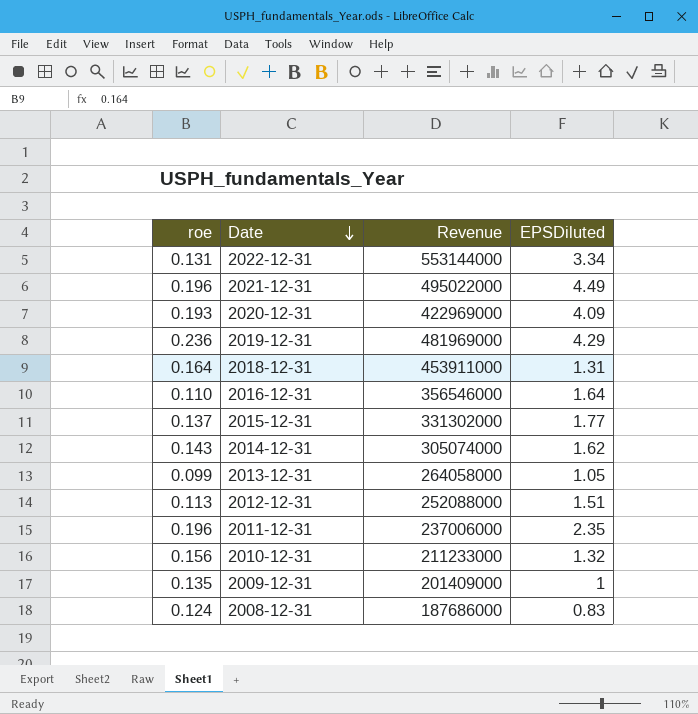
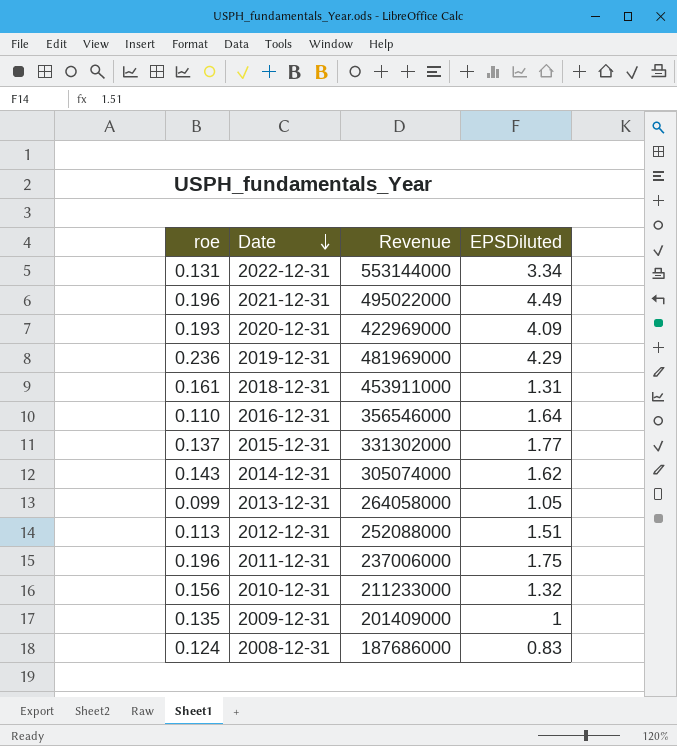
2018-12-31 | roe: 0.164 -> 0.161
2011-12-31 | EPSDiluted: 2.35 -> 1.75

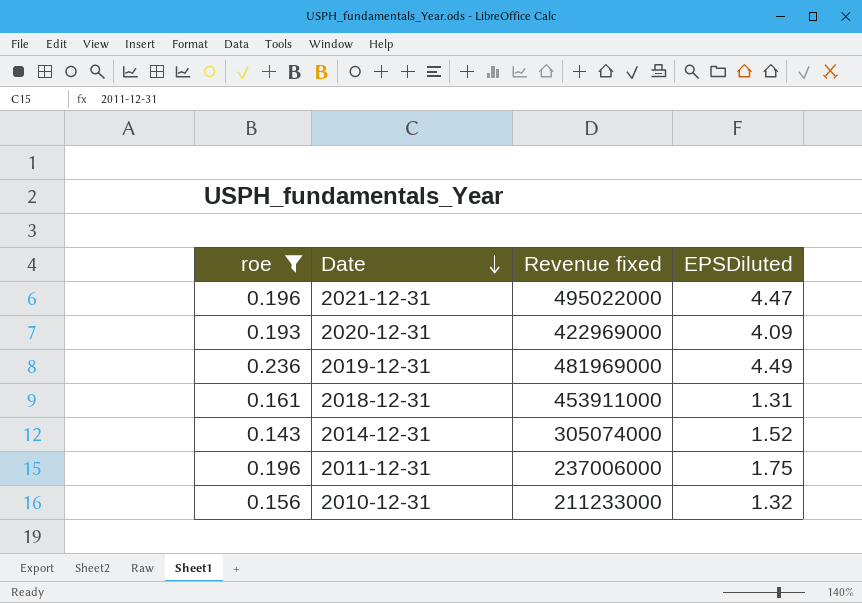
filter: none -> roe >= 0.143
column name: Revenue -> Revenue fixed
2021-12-31 | EPSDiluted: 4.49 -> 4.47
2019-12-31 | EPSDiluted: 4.29 -> 4.49
2014-12-31 | EPSDiluted: 1.62 -> 1.52

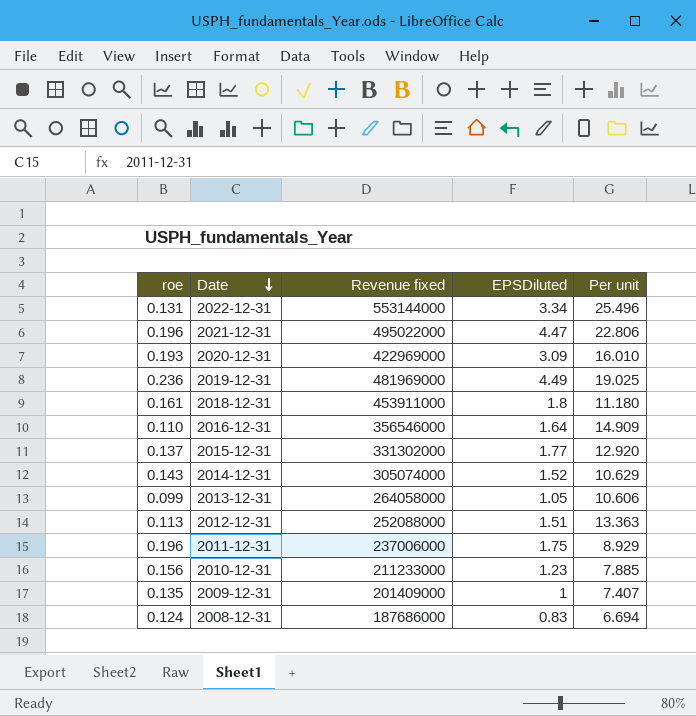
filter: roe >= 0.143 -> none
column Per unit | formula: none -> [EPSDiluted] / [roe]
2020-12-31 | EPSDiluted: 4.09 -> 3.09
2018-12-31 | EPSDiluted: 1.31 -> 1.8
2010-12-31 | EPSDiluted: 1.32 -> 1.23

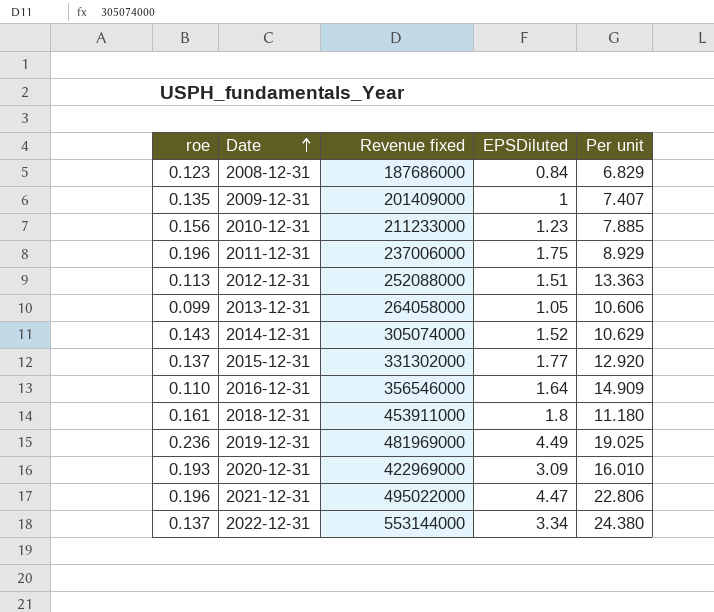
row order: Date descending -> Date ascending
2008-12-31 | roe: 0.124 -> 0.123
2008-12-31 | EPSDiluted: 0.83 -> 0.84
2008-12-31 | Per unit: 6.694 -> 6.829
2022-12-31 | roe: 0.131 -> 0.137
2022-12-31 | Per unit: 25.496 -> 24.380

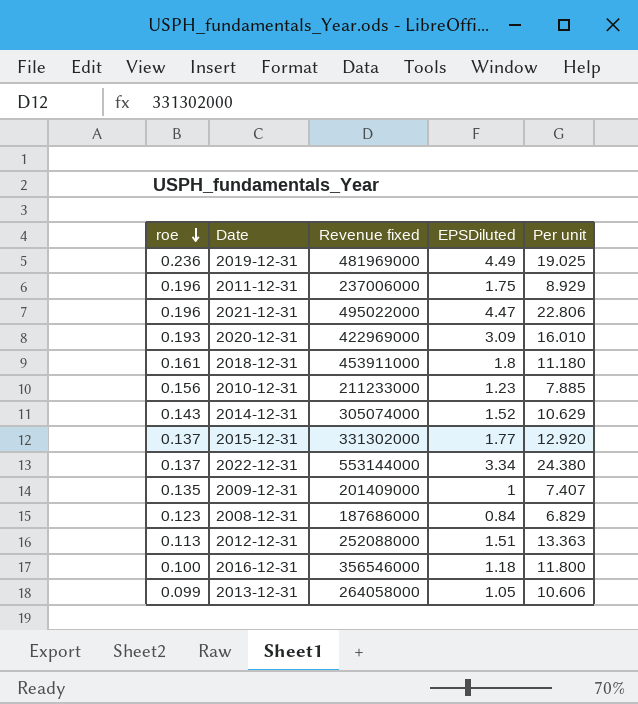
row order: Date ascending -> roe descending
2016-12-31 | roe: 0.110 -> 0.100
2016-12-31 | EPSDiluted: 1.64 -> 1.18
2016-12-31 | Per unit: 14.909 -> 11.800

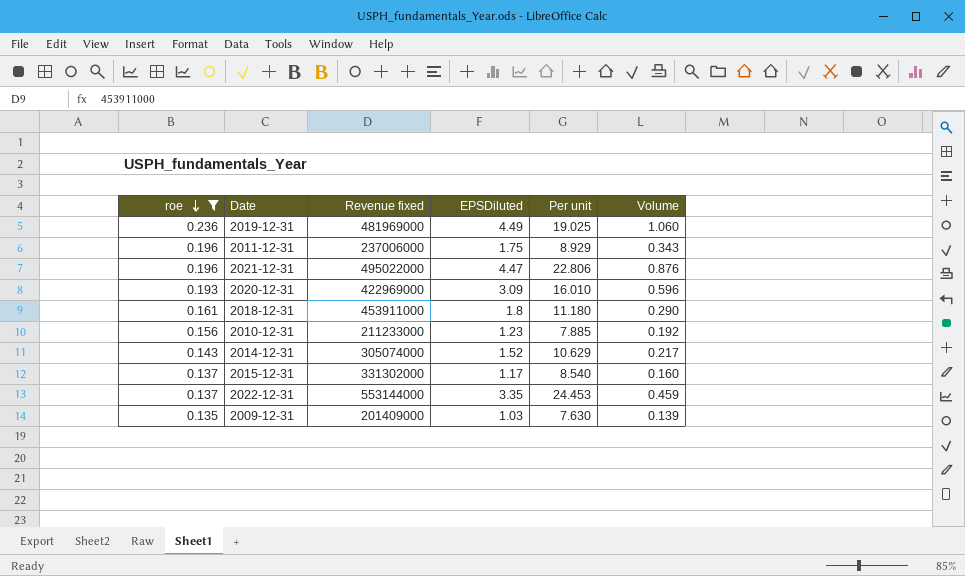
filter: none -> roe >= 0.135
column Volume | formula: none -> [roe] * [EPSDiluted]
2015-12-31 | EPSDiluted: 1.77 -> 1.17
2015-12-31 | Per unit: 12.920 -> 8.540
2022-12-31 | EPSDiluted: 3.34 -> 3.35
2022-12-31 | Per unit: 24.380 -> 24.453
2009-12-31 | EPSDiluted: 1 -> 1.03
2009-12-31 | Per unit: 7.407 -> 7.630

